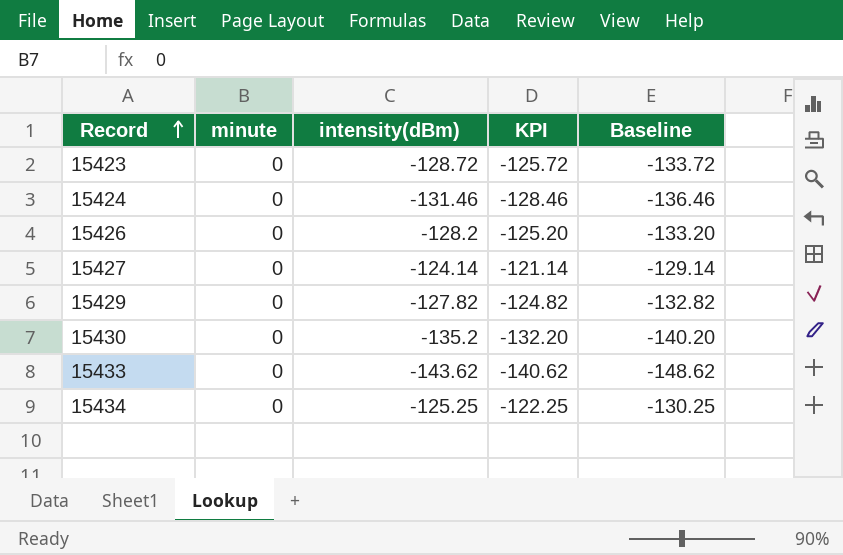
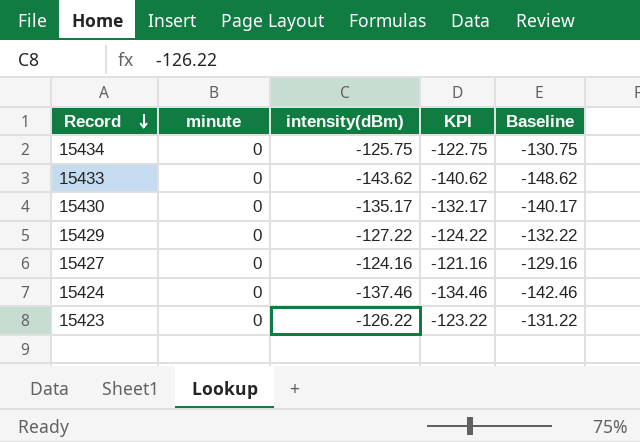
row order: Record ascending -> Record descending
row 15426: 0 | -128.2 | -125.20 | -133.20 -> none
15434 | intensity(dBm): -125.25 -> -125.75
15434 | KPI: -122.25 -> -122.75
15434 | Baseline: -130.25 -> -130.75
15430 | intensity(dBm): -135.2 -> -135.17
15430 | KPI: -132.20 -> -132.17
15430 | Baseline: -140.20 -> -140.17
15429 | intensity(dBm): -127.82 -> -127.22
15429 | KPI: -124.82 -> -124.22
15429 | Baseline: -132.82 -> -132.22
15427 | intensity(dBm): -124.14 -> -124.16
15427 | KPI: -121.14 -> -121.16
15427 | Baseline: -129.14 -> -129.16
15424 | intensity(dBm): -131.46 -> -137.46
15424 | KPI: -128.46 -> -134.46
15424 | Baseline: -136.46 -> -142.46
15423 | intensity(dBm): -128.72 -> -126.22
15423 | KPI: -125.72 -> -123.22
15423 | Baseline: -133.72 -> -131.22

